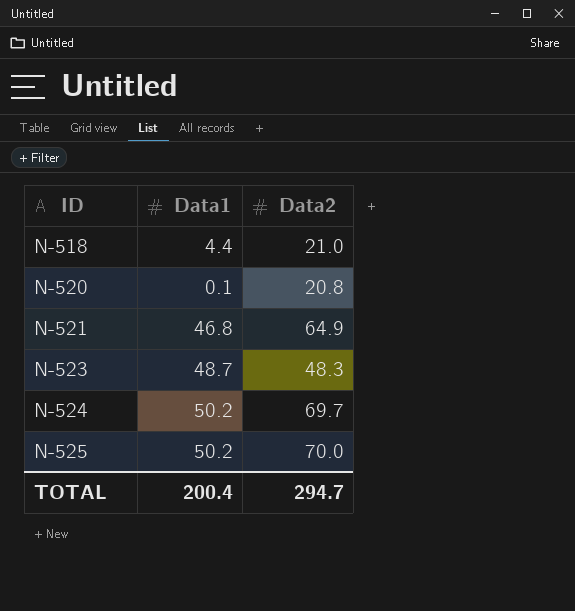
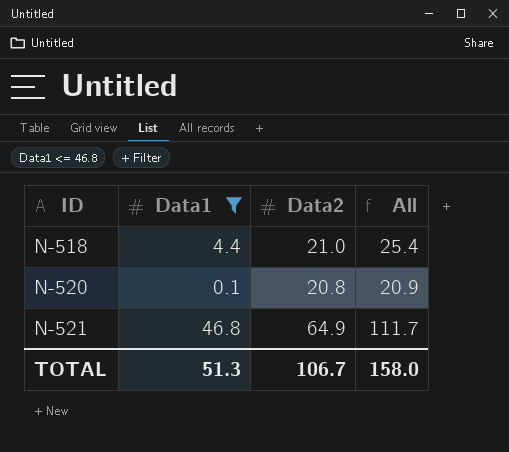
filter: none -> Data1 <= 46.8
column All | formula: none -> [Data1] + [Data2]
TOTAL | Data1: 200.4 -> 51.3
TOTAL | Data2: 294.7 -> 106.7

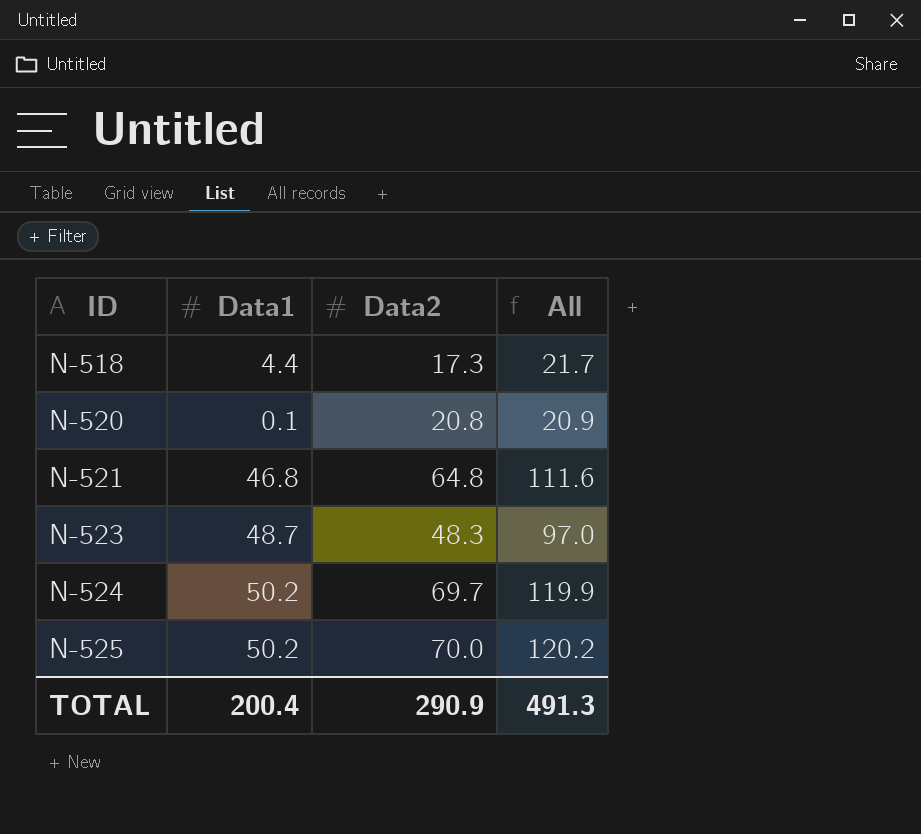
filter: Data1 <= 46.8 -> none
N-518 | Data2: 21.0 -> 17.3
N-518 | All: 25.4 -> 21.7
N-521 | Data2: 64.9 -> 64.8
N-521 | All: 111.7 -> 111.6
TOTAL | Data1: 51.3 -> 200.4
TOTAL | Data2: 106.7 -> 290.9
TOTAL | All: 158.0 -> 491.3

